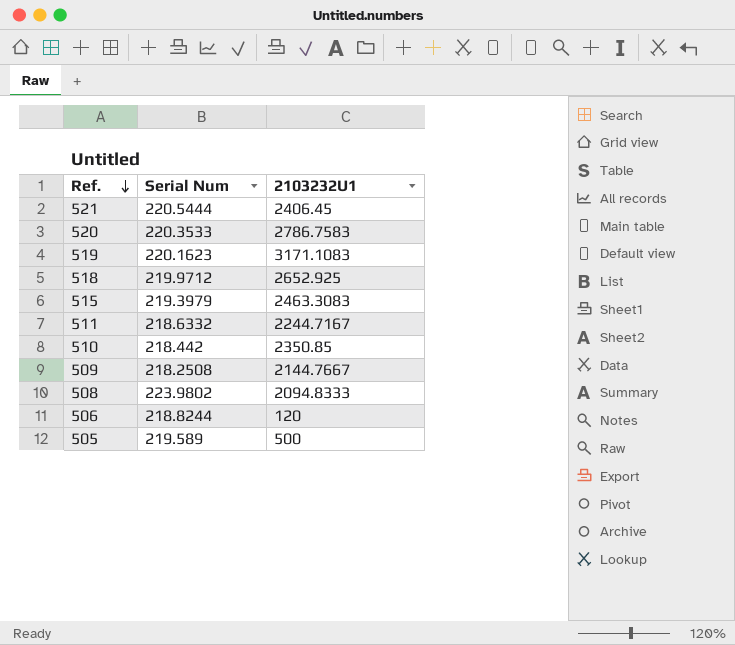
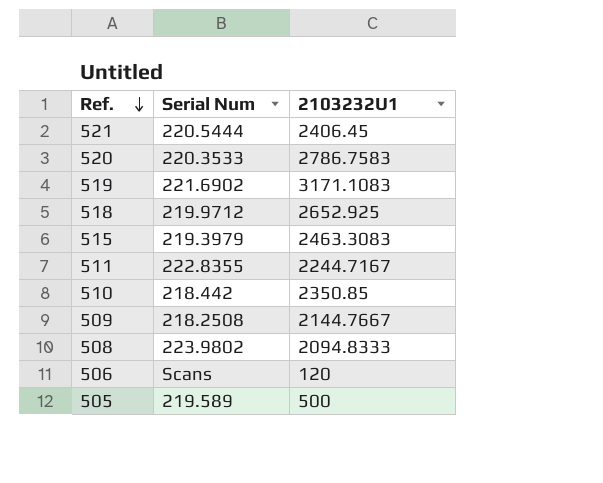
519 | Serial Num: 220.1623 -> 221.6902
511 | Serial Num: 218.6332 -> 222.8355
506 | Serial Num: 218.8244 -> Scans

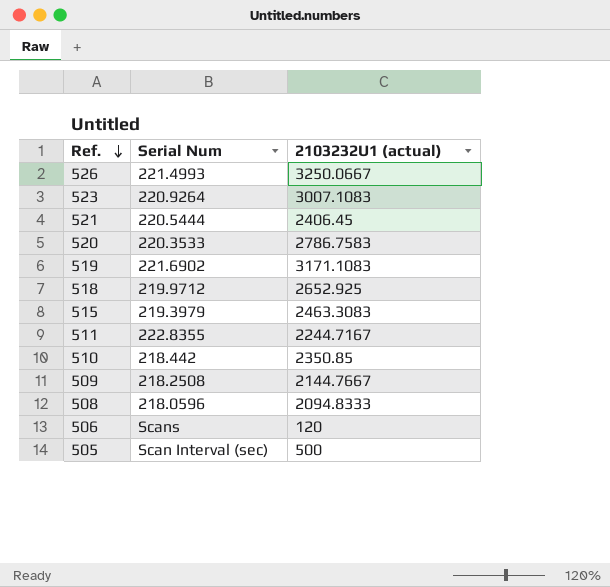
column name: 2103232U1 -> 2103232U1 (actual)
row 526: none -> 221.4993 | 3250.0667
row 523: none -> 220.9264 | 3007.1083
508 | Serial Num: 223.9802 -> 218.0596
505 | Serial Num: 219.589 -> Scan Interval (sec)

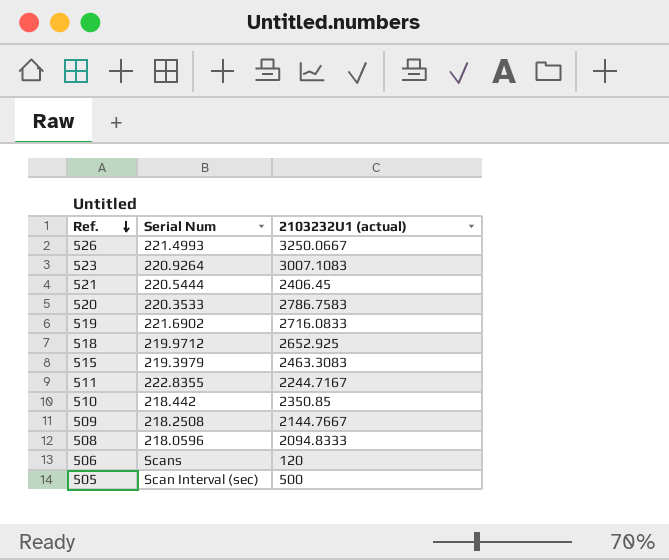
519 | 2103232U1 (actual): 3171.1083 -> 2716.0833

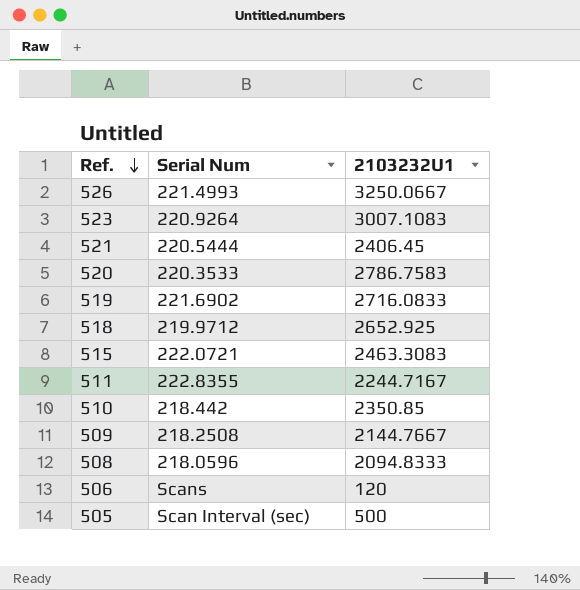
column name: 2103232U1 (actual) -> 2103232U1
515 | Serial Num: 219.3979 -> 222.0721

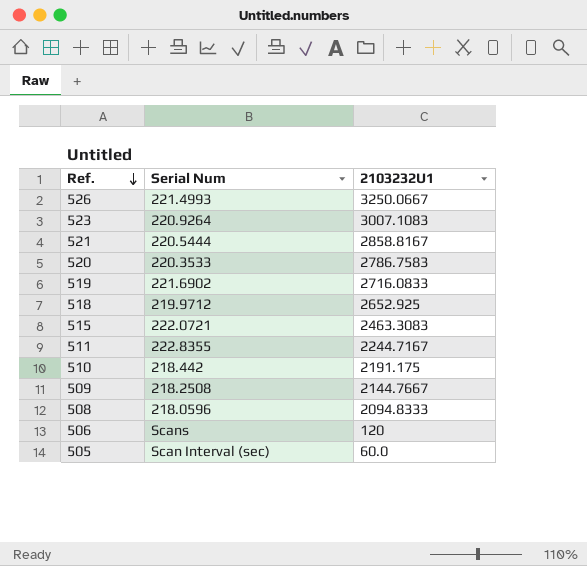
521 | 2103232U1: 2406.45 -> 2858.8167
510 | 2103232U1: 2350.85 -> 2191.175
505 | 2103232U1: 500 -> 60.0

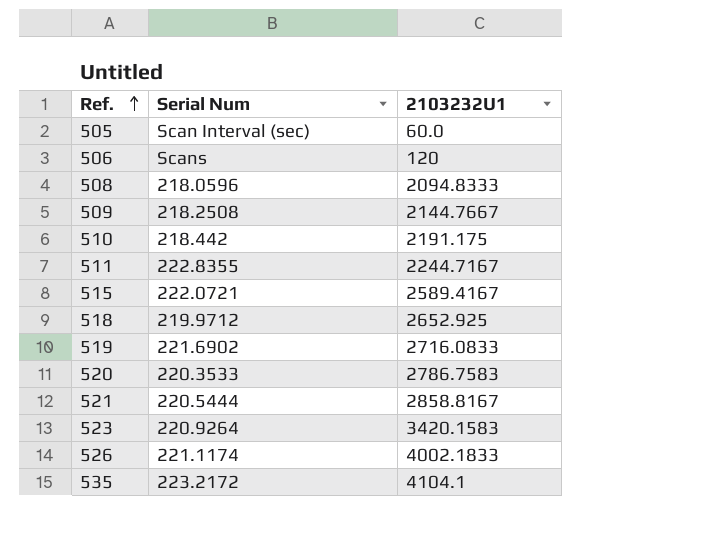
row order: Ref. descending -> Ref. ascending
515 | 2103232U1: 2463.3083 -> 2589.4167
523 | 2103232U1: 3007.1083 -> 3420.1583
526 | Serial Num: 221.4993 -> 221.1174
526 | 2103232U1: 3250.0667 -> 4002.1833
row 535: none -> 223.2172 | 4104.1

